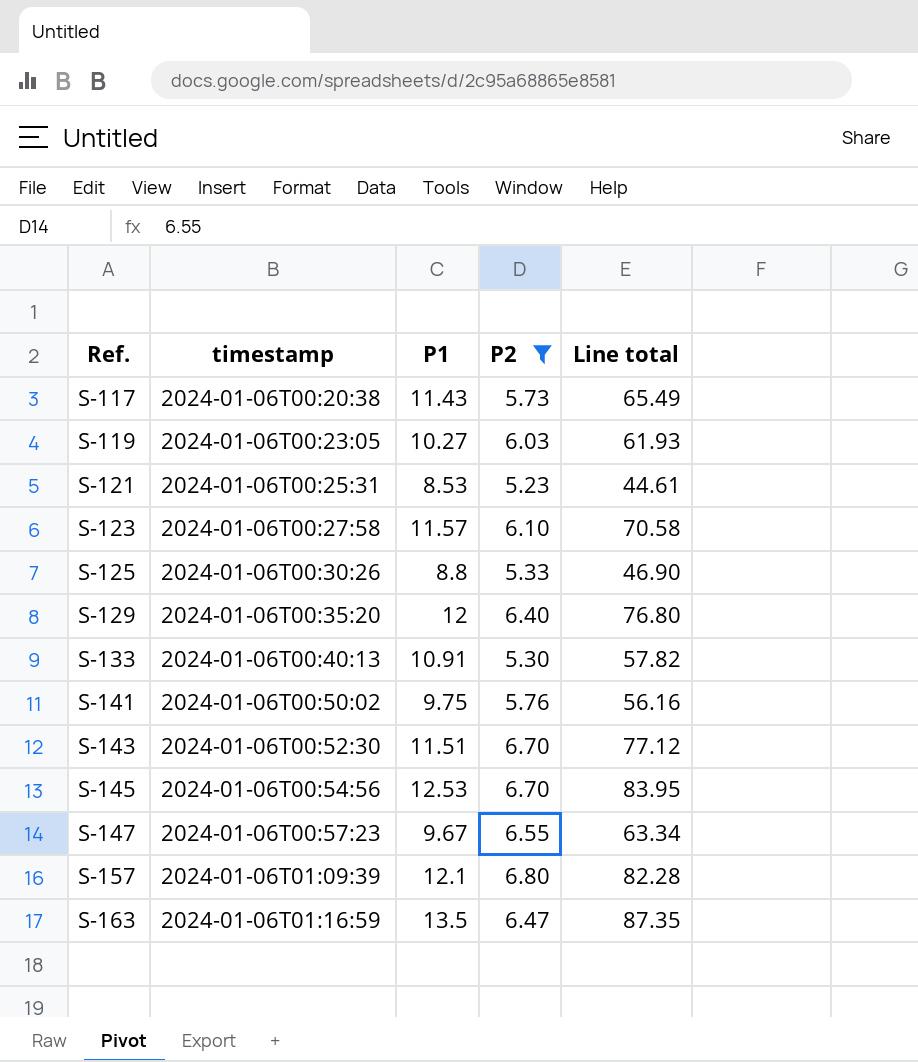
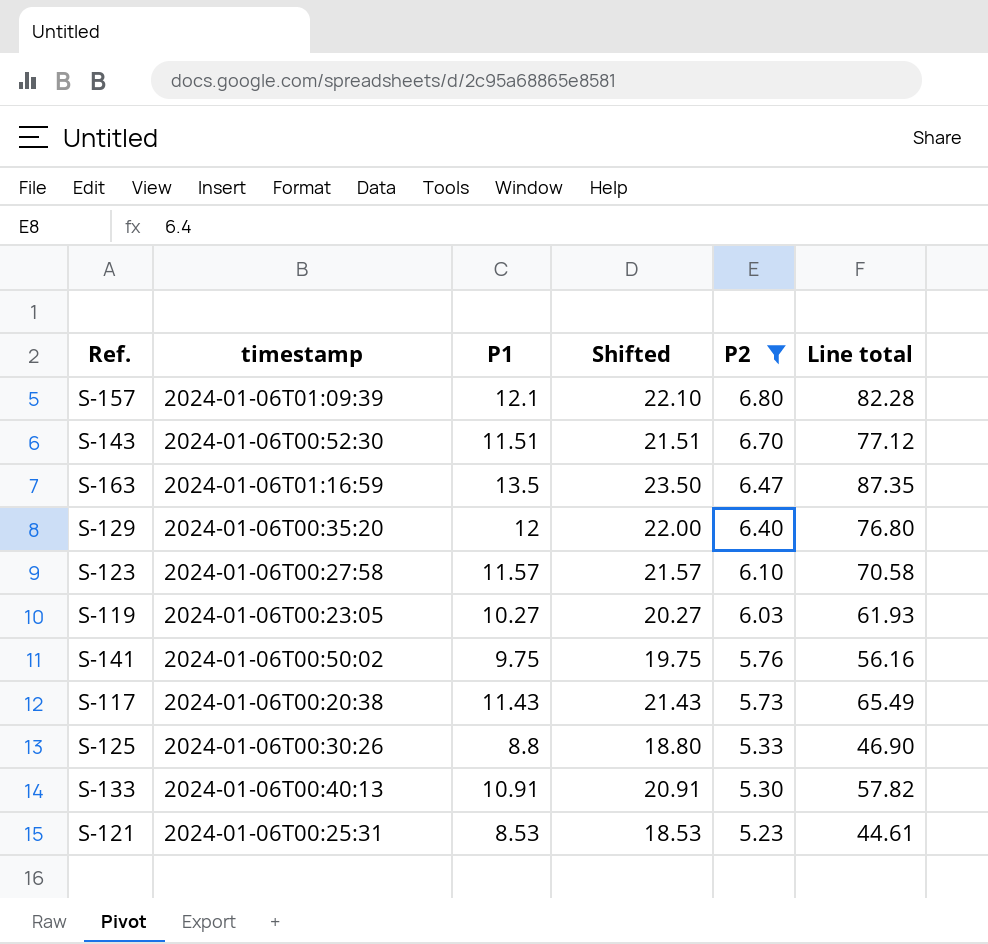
row order: Ref. ascending -> P2 descending
column Shifted | formula: none -> [P1] + 10
row S-145: 2024-01-06T00:54:56 | 12.53 | 6.70 | 83.95 -> none
row S-147: 2024-01-06T00:57:23 | 9.67 | 6.55 | 63.34 -> none

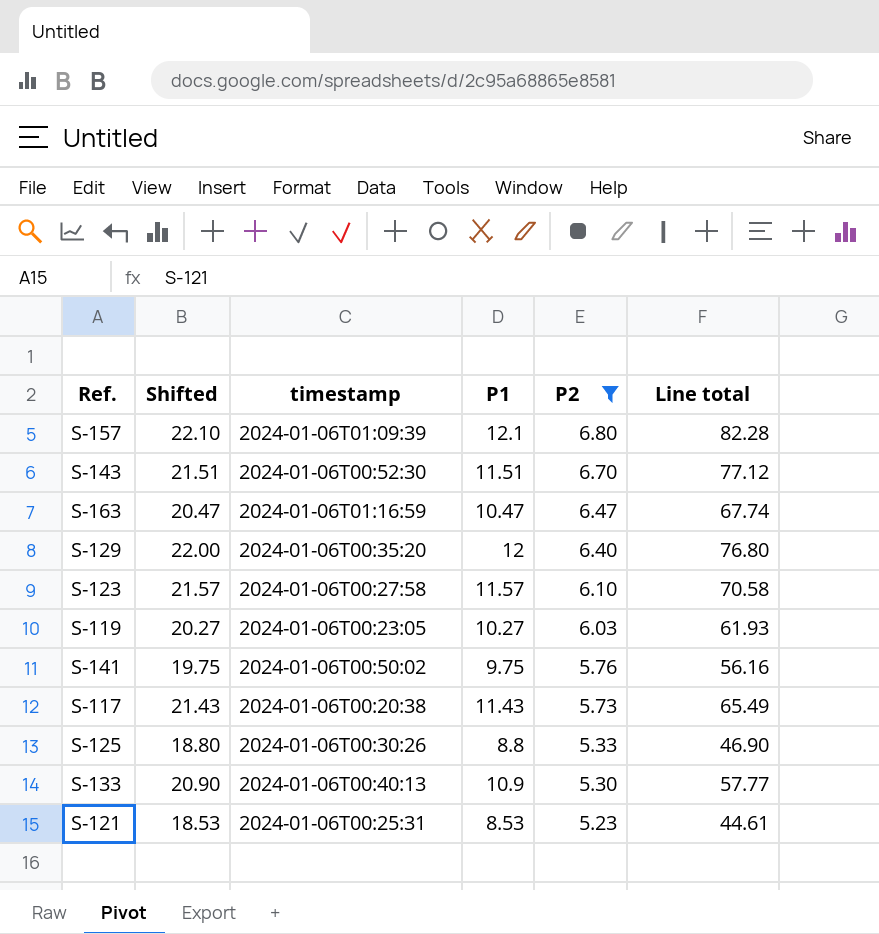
column Shifted | position: 4 -> 2
S-163 | Shifted: 23.50 -> 20.47
S-163 | P1: 13.5 -> 10.47
S-163 | Line total: 87.35 -> 67.74
S-133 | Shifted: 20.91 -> 20.90
S-133 | P1: 10.91 -> 10.9
S-133 | Line total: 57.82 -> 57.77

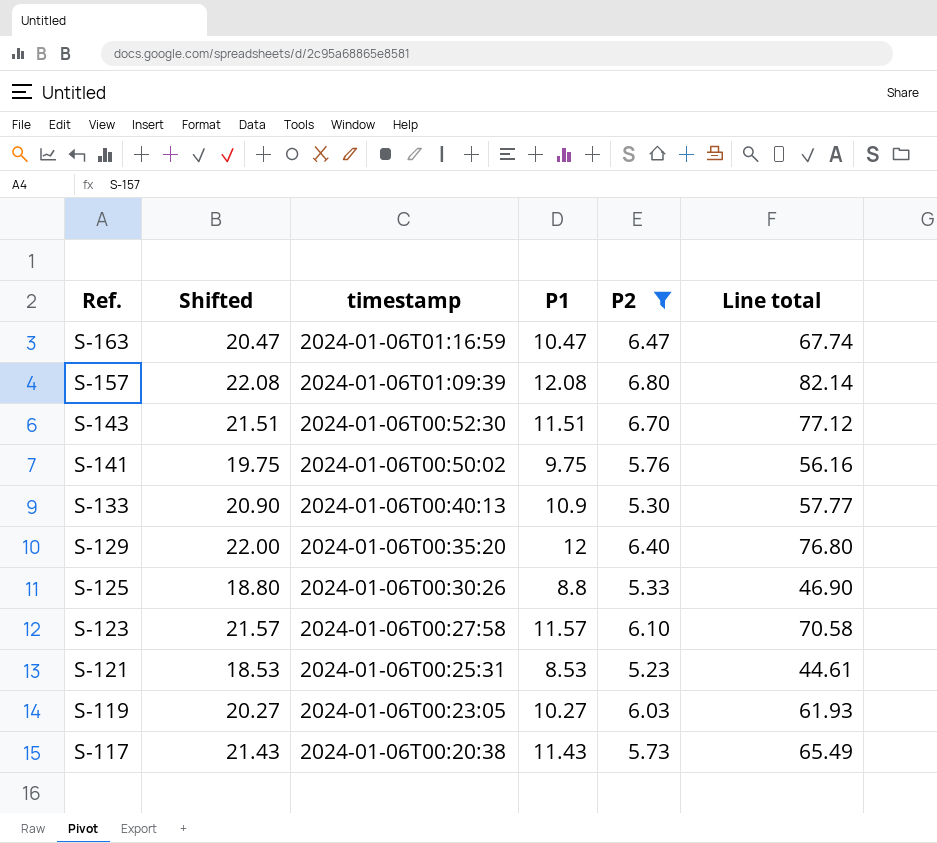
row order: P2 descending -> Ref. descending
S-157 | Shifted: 22.10 -> 22.08
S-157 | P1: 12.1 -> 12.08
S-157 | Line total: 82.28 -> 82.14

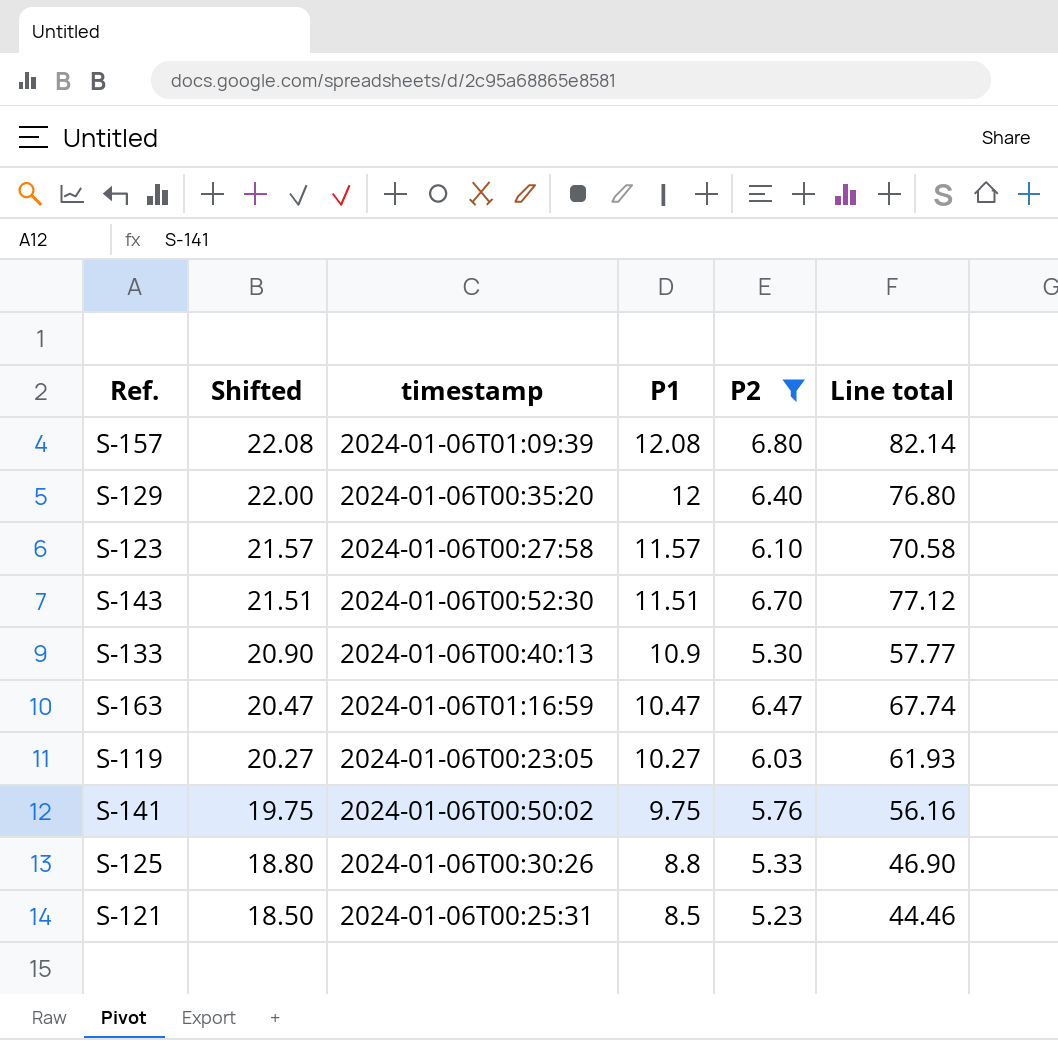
row order: Ref. descending -> Shifted descending
row S-117: 21.43 | 2024-01-06T00:20:38 | 11.43 | 5.73 | 65.49 -> none
S-121 | Shifted: 18.53 -> 18.50
S-121 | P1: 8.53 -> 8.5
S-121 | Line total: 44.61 -> 44.46

